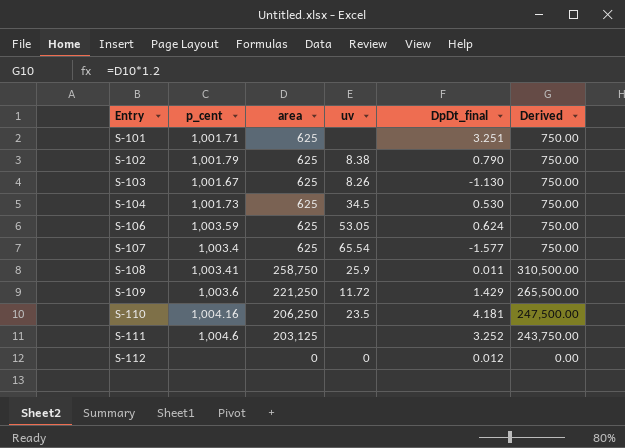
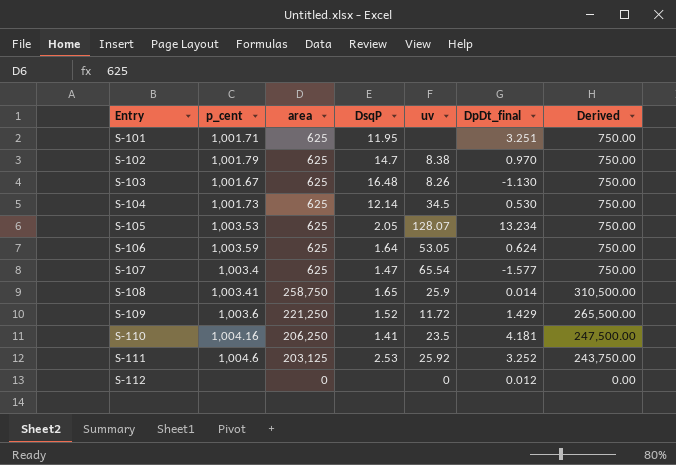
column DsqP | position: none -> 4
S-102 | DpDt_final: 0.790 -> 0.970
row S-105: none -> 1,003.53 | 625 | 2.05 | 128.07 | 13.234 | 750.00
S-108 | DpDt_final: 0.011 -> 0.014
S-111 | uv: none -> 25.92

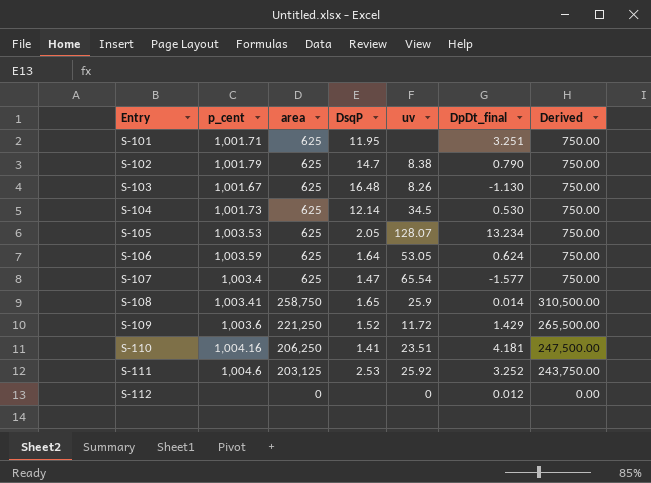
S-102 | DpDt_final: 0.970 -> 0.790
S-110 | uv: 23.5 -> 23.51

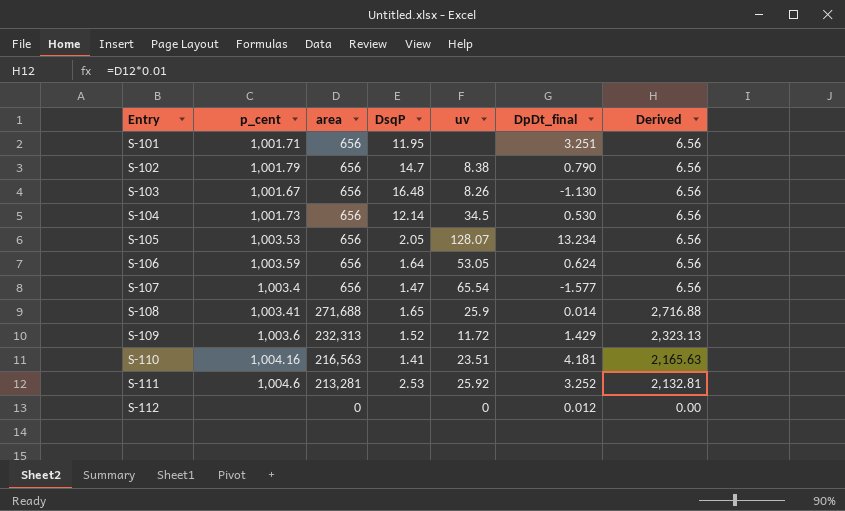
column Derived | formula: [area] * 1.2 -> [area] * 0.01
S-101 | area: 625 -> 656
S-102 | area: 625 -> 656
S-103 | area: 625 -> 656
S-104 | area: 625 -> 656
S-105 | area: 625 -> 656
S-106 | area: 625 -> 656
S-107 | area: 625 -> 656
S-108 | area: 258,750 -> 271,688
S-109 | area: 221,250 -> 232,313
S-110 | area: 206,250 -> 216,563
S-111 | area: 203,125 -> 213,281

